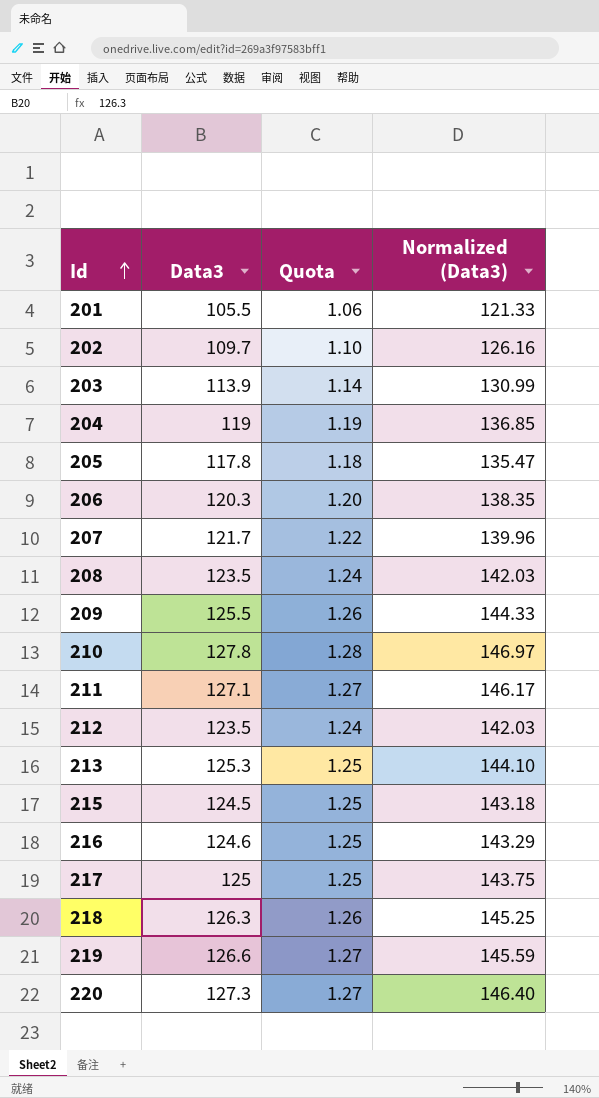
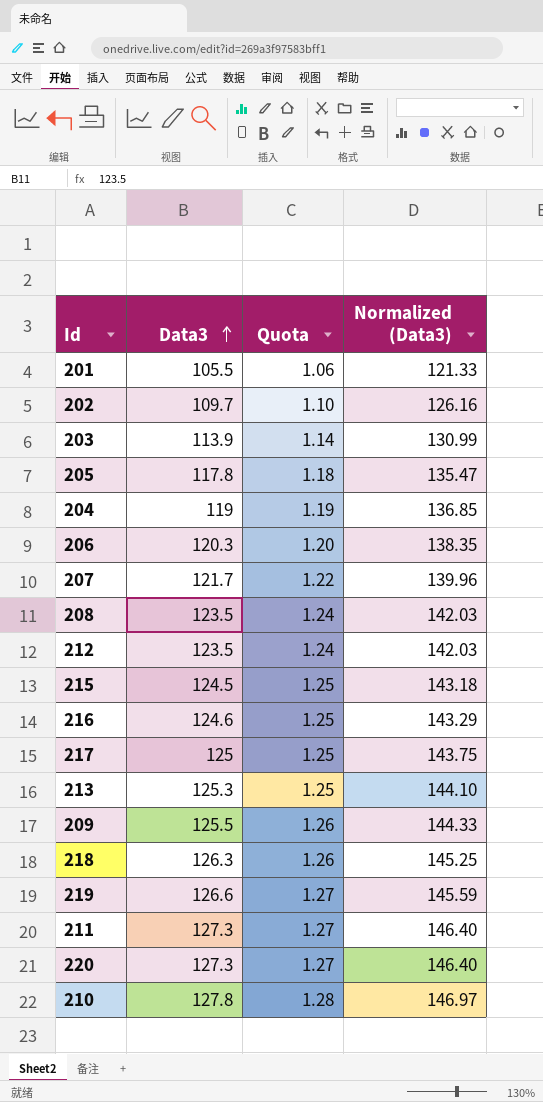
row order: Id ascending -> Data3 ascending
211 | Data3: 127.1 -> 127.3
211 | Normalized (Data3): 146.17 -> 146.40

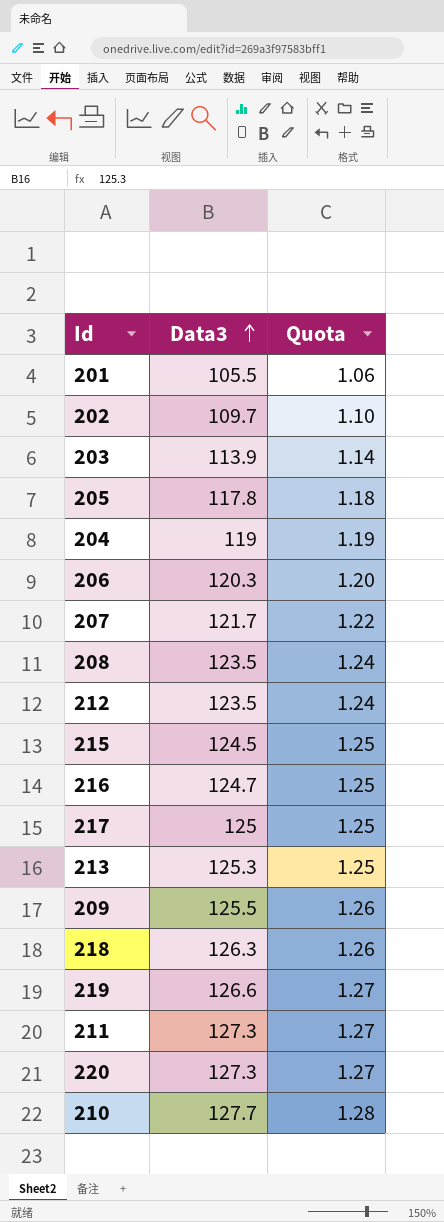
column Normalized (Data3) | formula: [Data3] * 1.15 -> none
216 | Data3: 124.6 -> 124.7
210 | Data3: 127.8 -> 127.7

